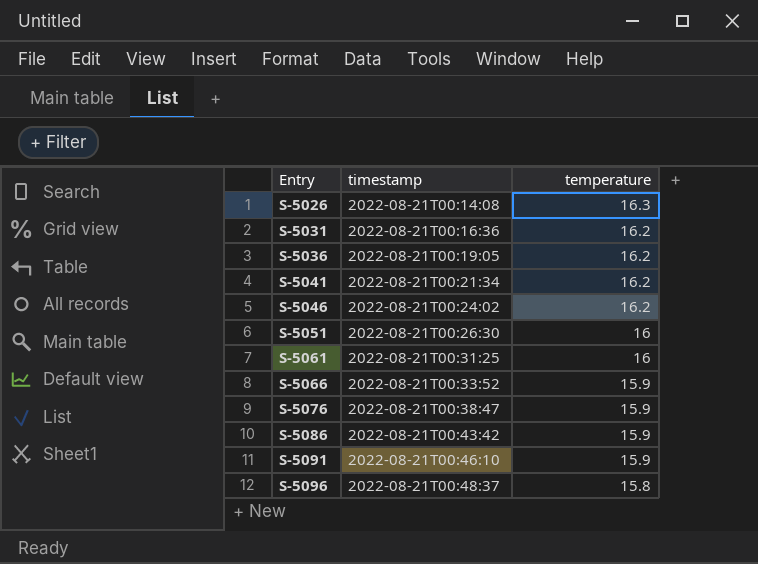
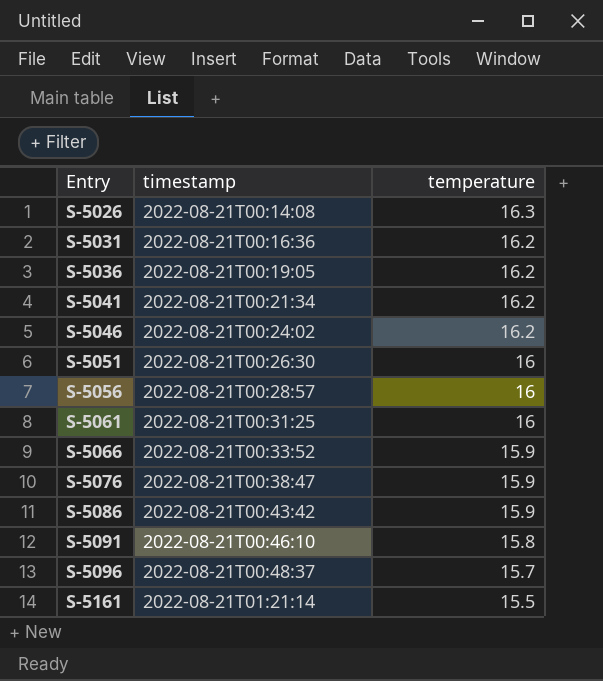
row S-5056: none -> 2022-08-21T00:28:57 | 16
S-5091 | temperature: 15.9 -> 15.8
S-5096 | temperature: 15.8 -> 15.7
row S-5161: none -> 2022-08-21T01:21:14 | 15.5

